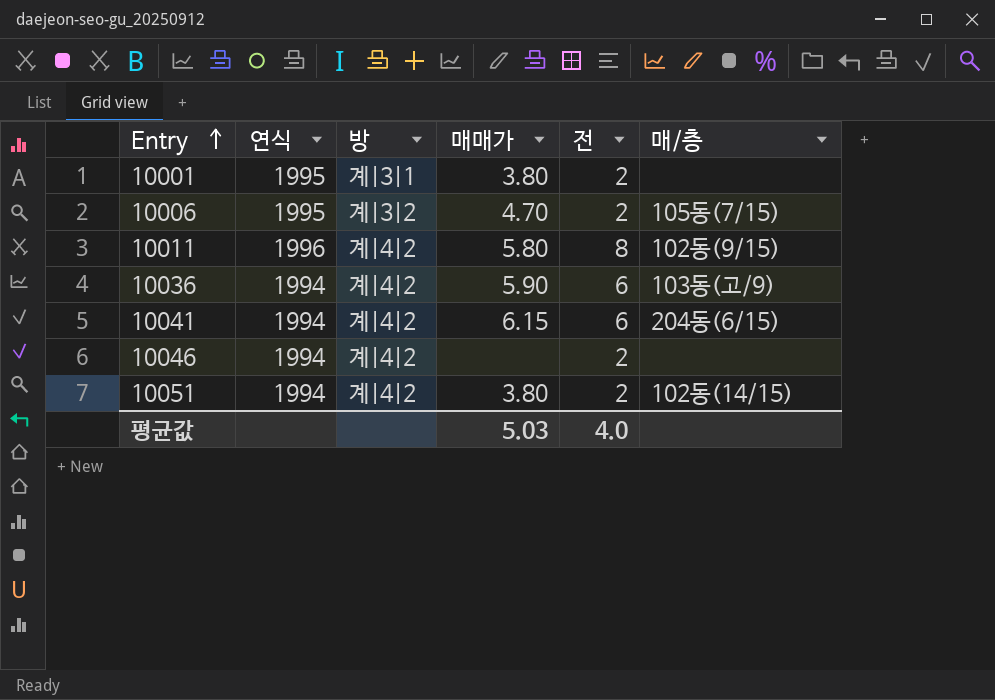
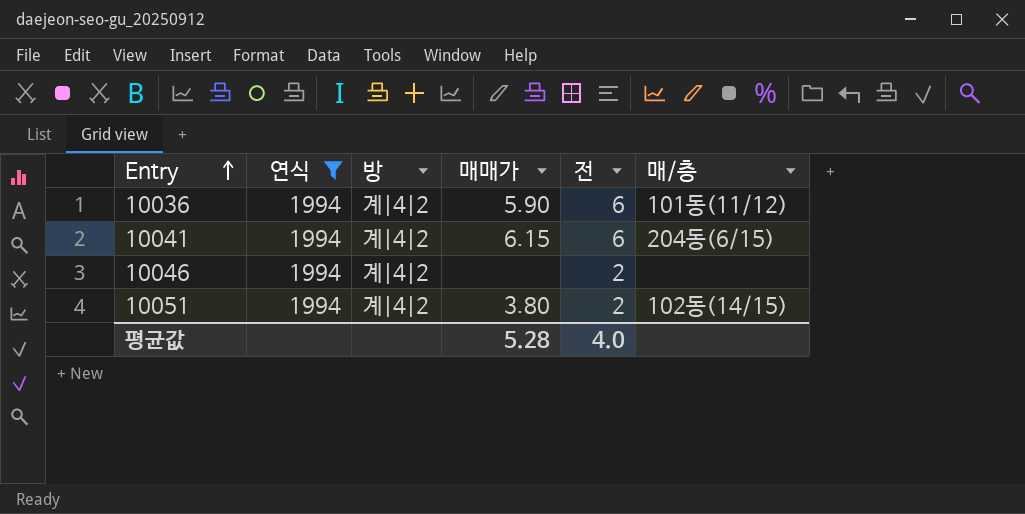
filter: none -> 연식 = 1994
10036 | 매/층: 103동(고/9) -> 101동(11/12)
평균값 | 매매가: 5.03 -> 5.28

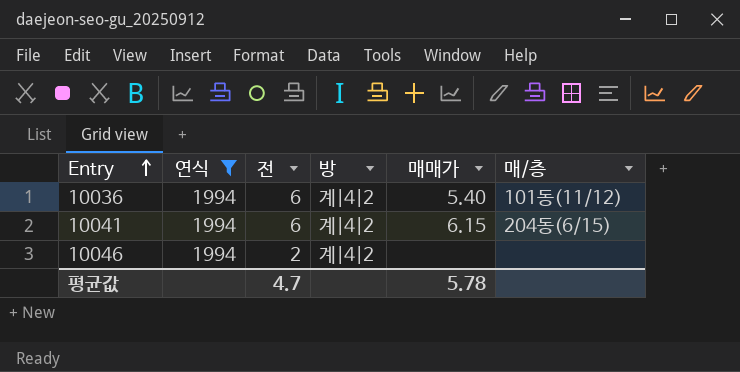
column 전 | position: 5 -> 3
row 10051: 1994 | 계|4|2 | 3.80 | 2 | 102동(14/15) -> none
10036 | 매매가: 5.90 -> 5.40
평균값 | 전: 4.0 -> 4.7
평균값 | 매매가: 5.28 -> 5.78

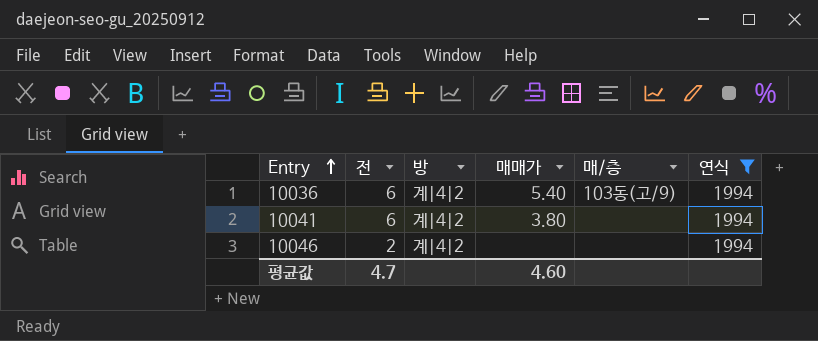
column 연식 | position: 2 -> 6
10036 | 매/층: 101동(11/12) -> 103동(고/9)
10041 | 매매가: 6.15 -> 3.80
10041 | 매/층: 204동(6/15) -> none
평균값 | 매매가: 5.78 -> 4.60

